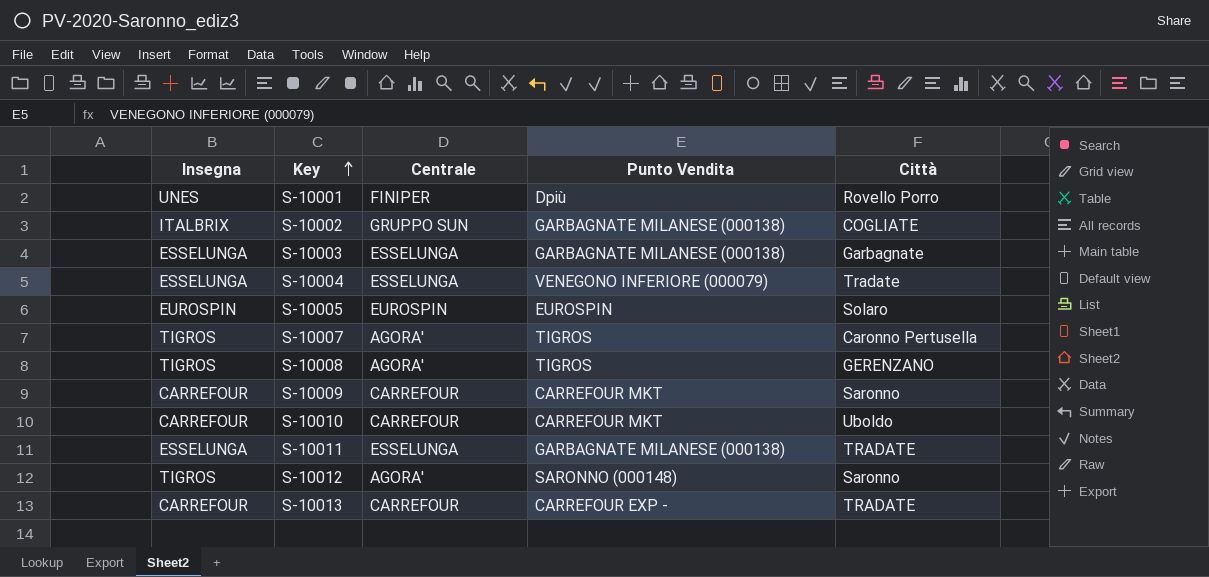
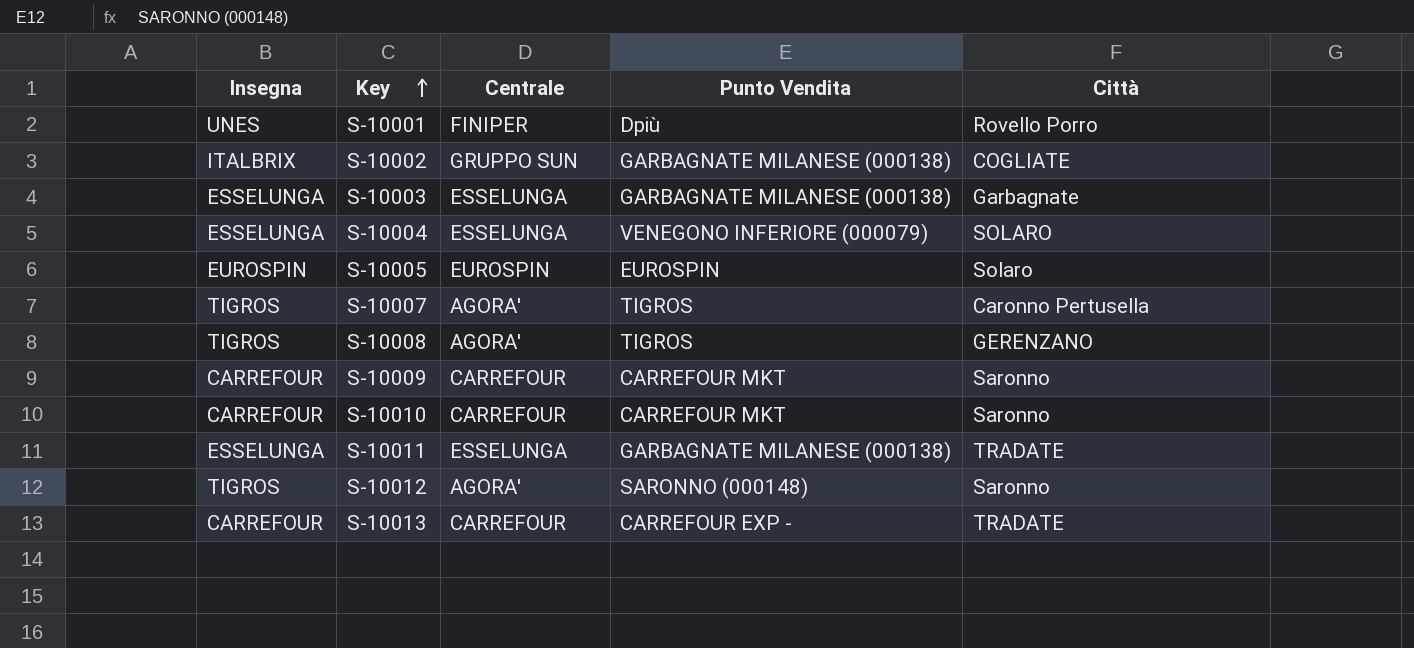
S-10004 | Città: Tradate -> SOLARO
S-10010 | Città: Uboldo -> Saronno

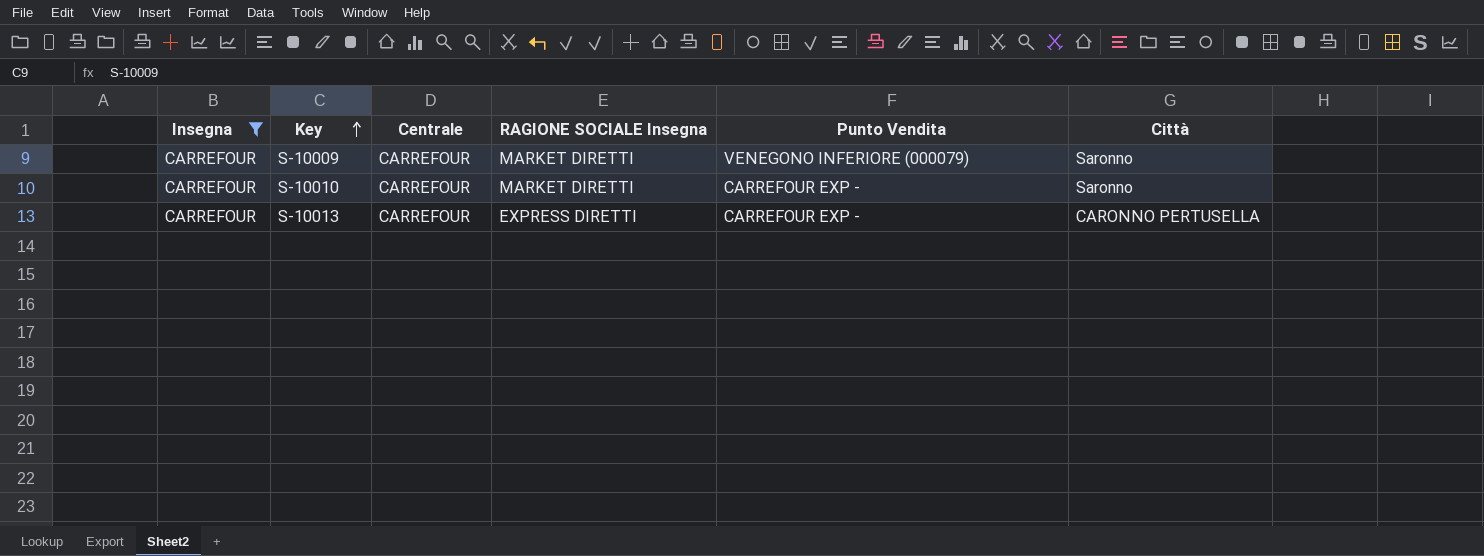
filter: none -> Insegna = CARREFOUR
column RAGIONE SOCIALE Insegna | position: none -> 4
S-10009 | Punto Vendita: CARREFOUR MKT -> VENEGONO INFERIORE (000079)
S-10010 | Punto Vendita: CARREFOUR MKT -> CARREFOUR EXP -
S-10013 | Città: TRADATE -> CARONNO PERTUSELLA

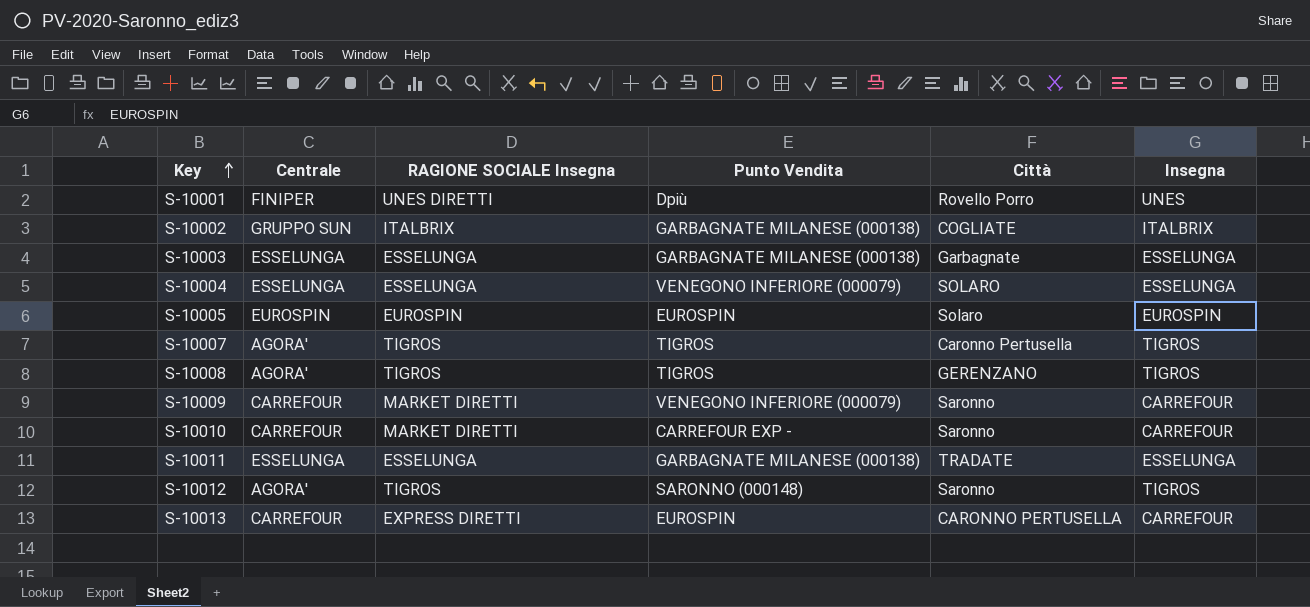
filter: Insegna = CARREFOUR -> none
column Insegna | position: 1 -> 6
S-10013 | Punto Vendita: CARREFOUR EXP - -> EUROSPIN

